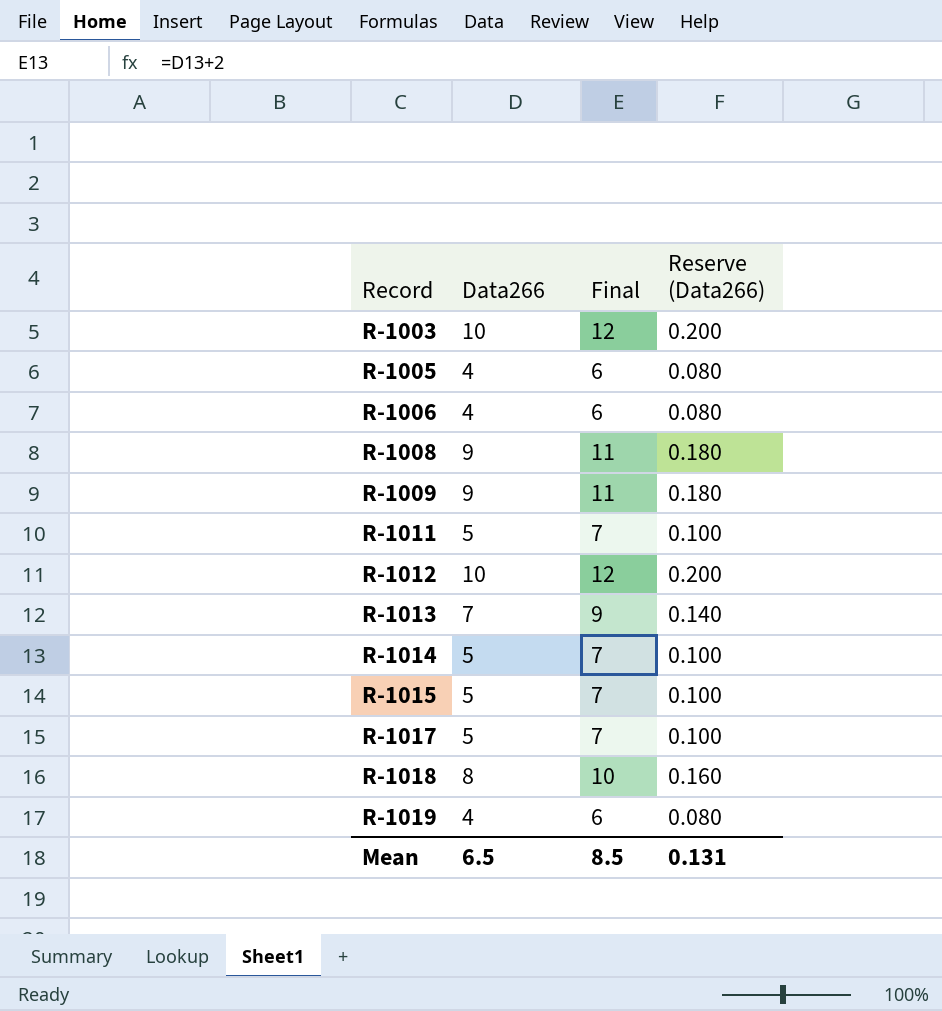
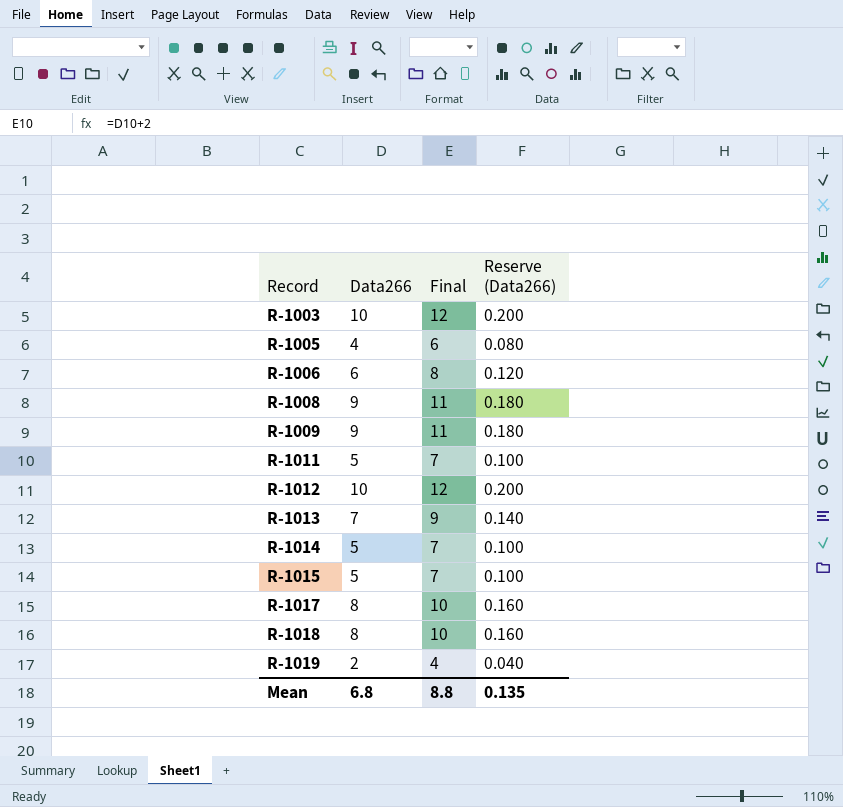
R-1006 | Data266: 4 -> 6
R-1006 | Final: 6 -> 8
R-1006 | Reserve (Data266): 0.080 -> 0.120
R-1017 | Data266: 5 -> 8
R-1017 | Final: 7 -> 10
R-1017 | Reserve (Data266): 0.100 -> 0.160
R-1019 | Data266: 4 -> 2
R-1019 | Final: 6 -> 4
R-1019 | Reserve (Data266): 0.080 -> 0.040
Mean | Data266: 6.5 -> 6.8
Mean | Final: 8.5 -> 8.8
Mean | Reserve (Data266): 0.131 -> 0.135

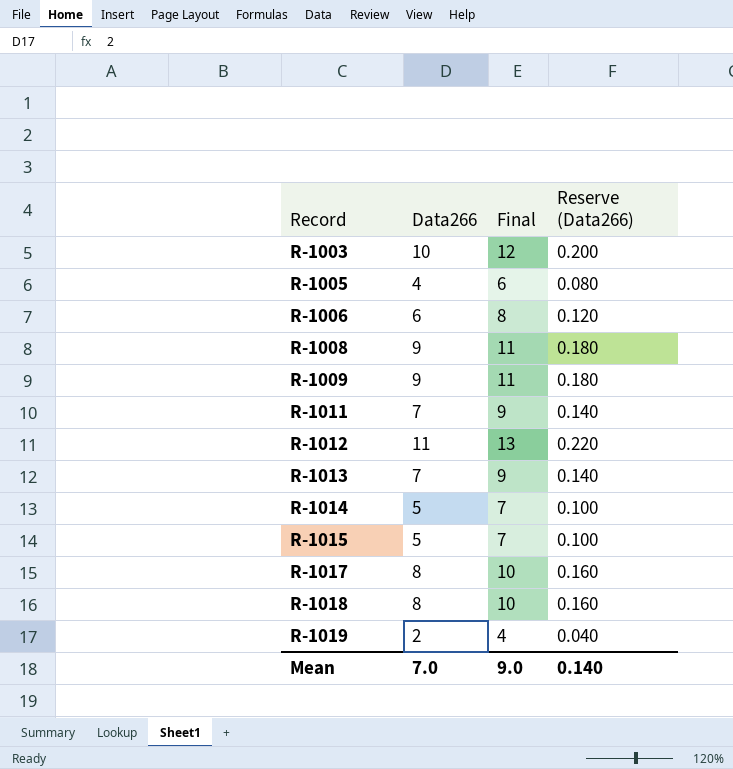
R-1011 | Data266: 5 -> 7
R-1011 | Final: 7 -> 9
R-1011 | Reserve (Data266): 0.100 -> 0.140
R-1012 | Data266: 10 -> 11
R-1012 | Final: 12 -> 13
R-1012 | Reserve (Data266): 0.200 -> 0.220
Mean | Data266: 6.8 -> 7.0
Mean | Final: 8.8 -> 9.0
Mean | Reserve (Data266): 0.135 -> 0.140

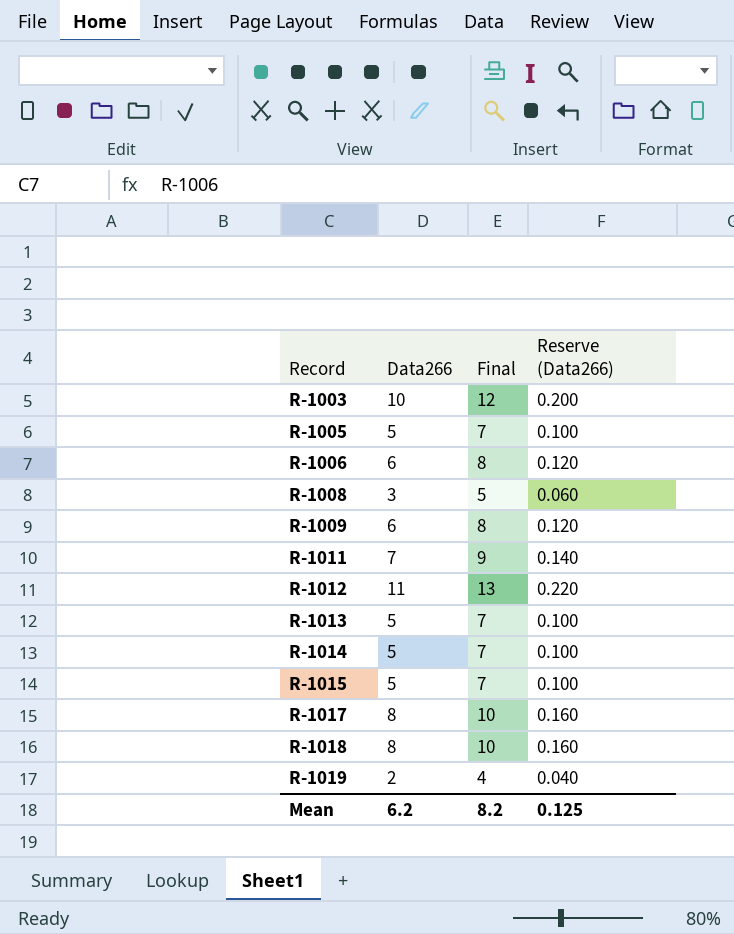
R-1005 | Data266: 4 -> 5
R-1005 | Final: 6 -> 7
R-1005 | Reserve (Data266): 0.080 -> 0.100
R-1008 | Data266: 9 -> 3
R-1008 | Final: 11 -> 5
R-1008 | Reserve (Data266): 0.180 -> 0.060
R-1009 | Data266: 9 -> 6
R-1009 | Final: 11 -> 8
R-1009 | Reserve (Data266): 0.180 -> 0.120
R-1013 | Data266: 7 -> 5
R-1013 | Final: 9 -> 7
R-1013 | Reserve (Data266): 0.140 -> 0.100
Mean | Data266: 7.0 -> 6.2
Mean | Final: 9.0 -> 8.2
Mean | Reserve (Data266): 0.140 -> 0.125

